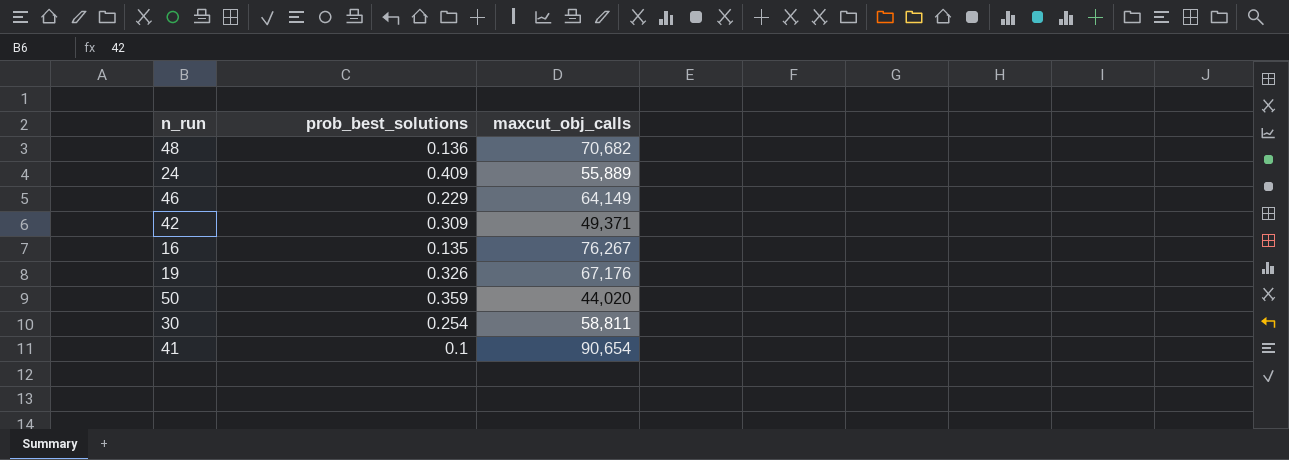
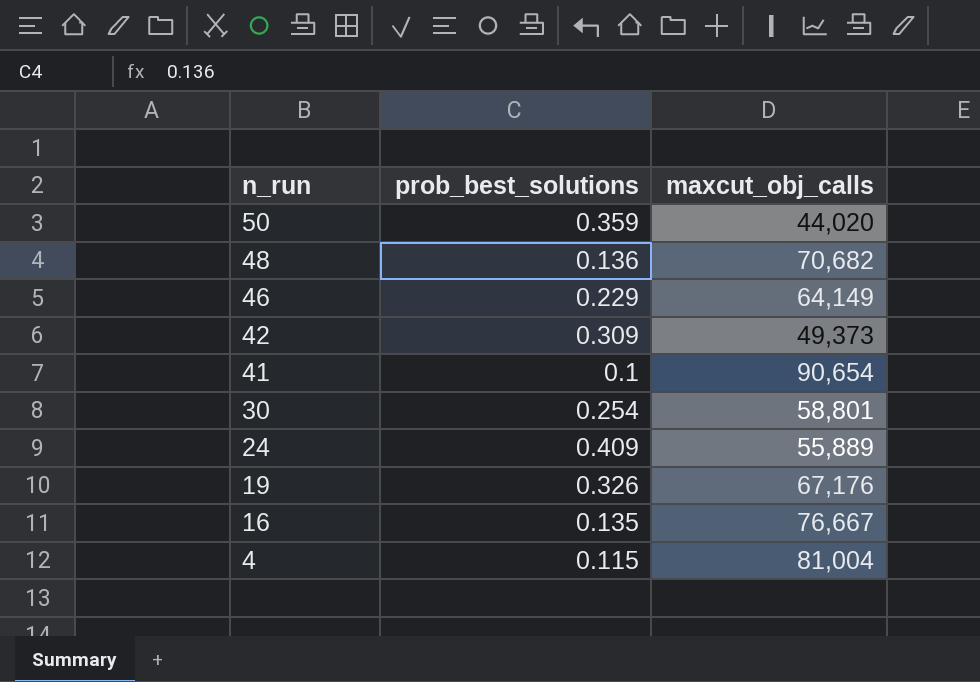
row order: none -> n_run descending
42 | maxcut_obj_calls: 49,371 -> 49,373
30 | maxcut_obj_calls: 58,811 -> 58,801
16 | maxcut_obj_calls: 76,267 -> 76,667
row 4: none -> 0.115 | 81,004

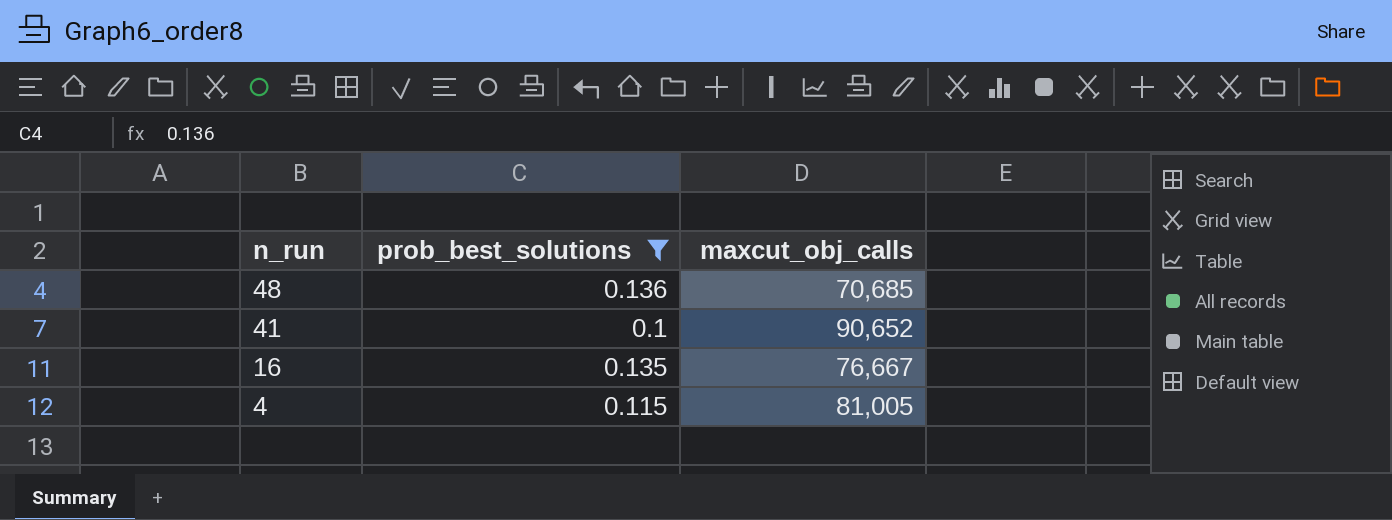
filter: none -> prob_best_solutions <= 0.136
48 | maxcut_obj_calls: 70,682 -> 70,685
41 | maxcut_obj_calls: 90,654 -> 90,652
4 | maxcut_obj_calls: 81,004 -> 81,005

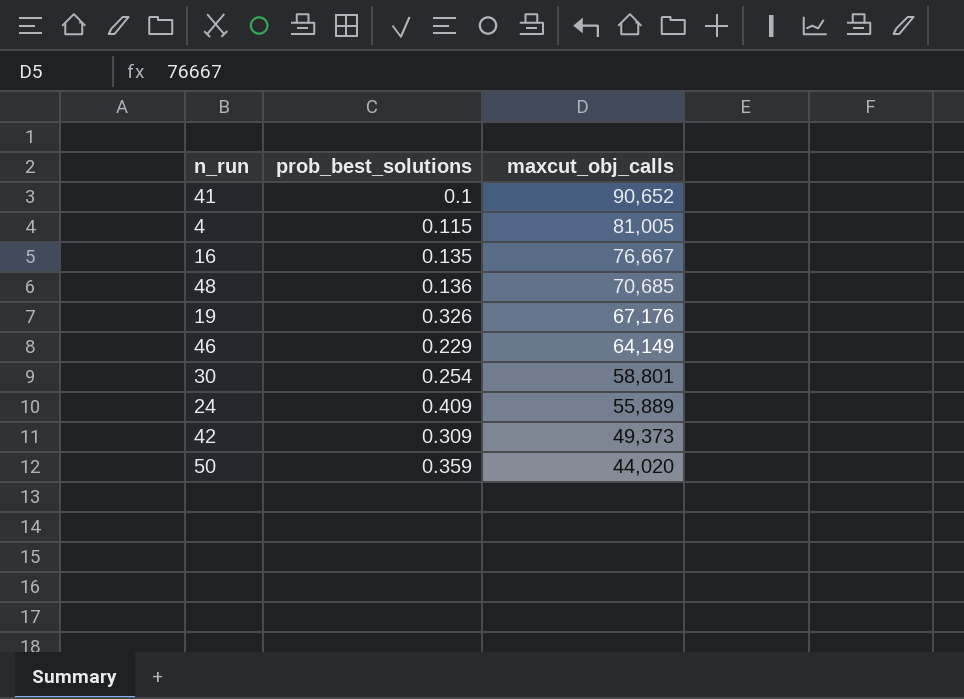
filter: prob_best_solutions <= 0.136 -> none
row order: n_run descending -> maxcut_obj_calls descending

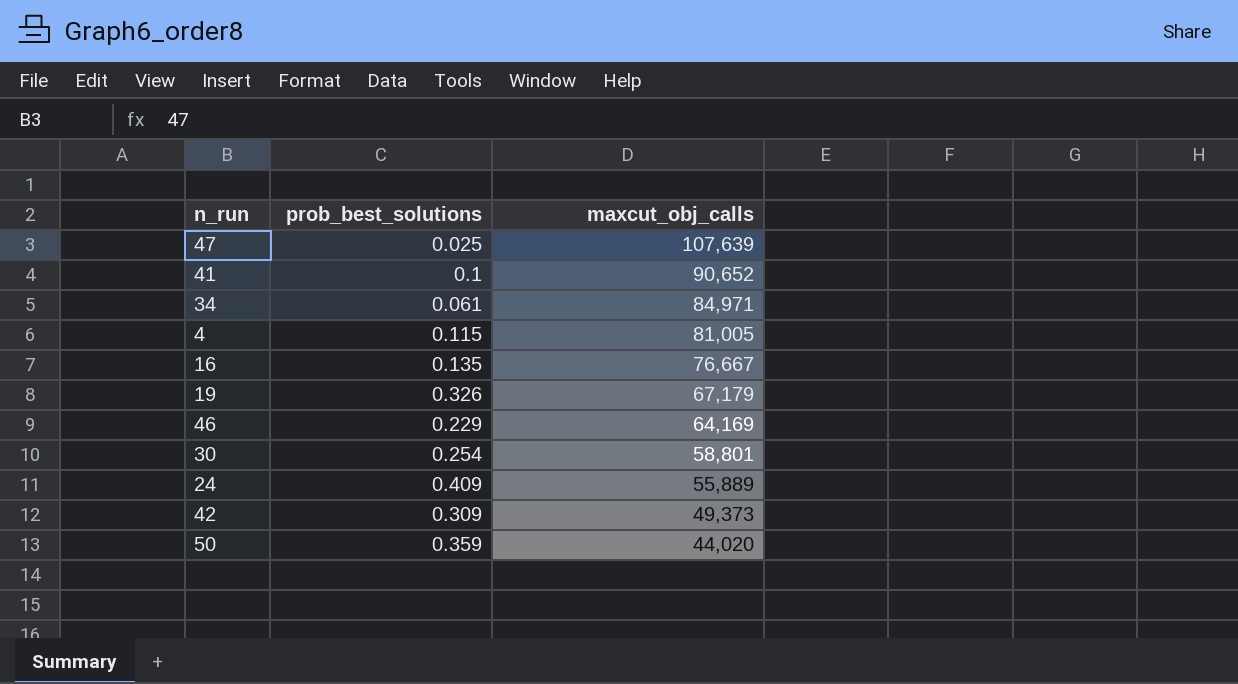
row 48: 0.136 | 70,685 -> none
row 47: none -> 0.025 | 107,639
row 34: none -> 0.061 | 84,971
19 | maxcut_obj_calls: 67,176 -> 67,179
46 | maxcut_obj_calls: 64,149 -> 64,169

